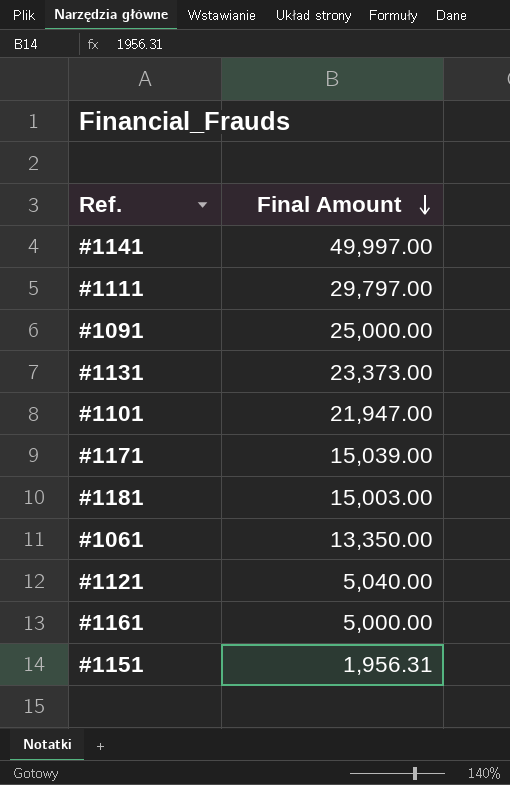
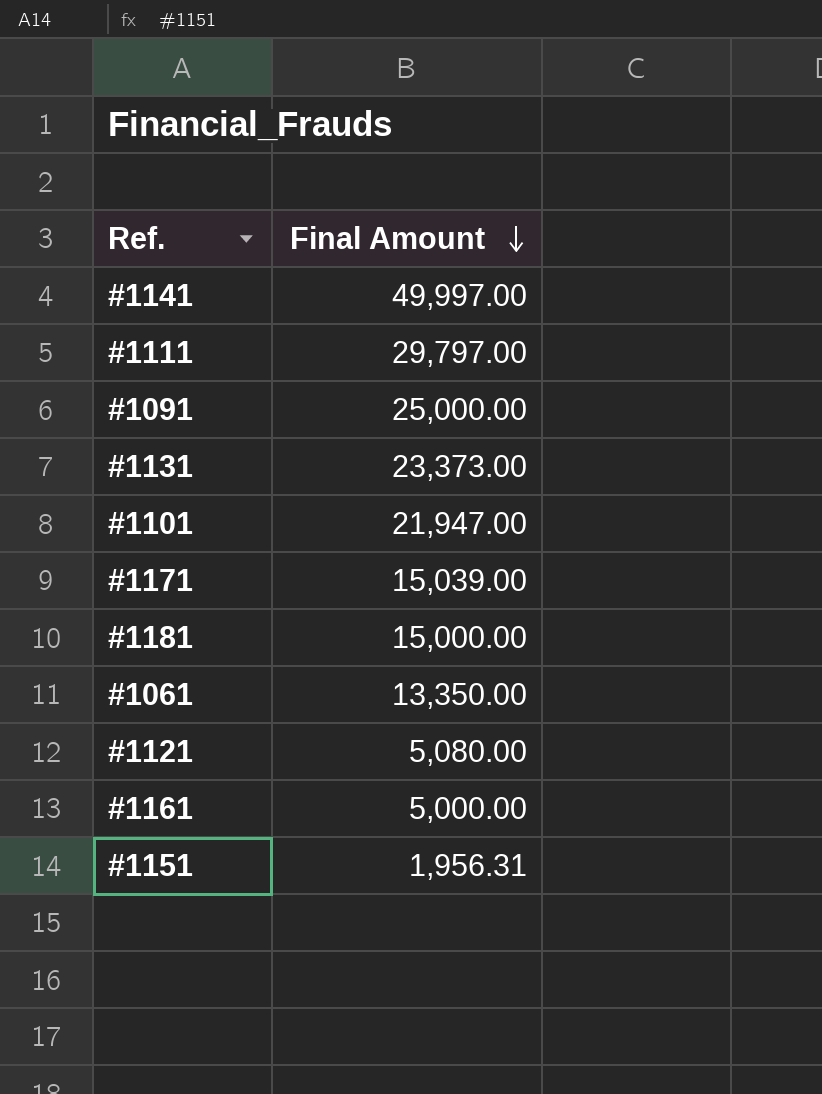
#1181 | Final Amount: 15,003.00 -> 15,000.00
#1121 | Final Amount: 5,040.00 -> 5,080.00

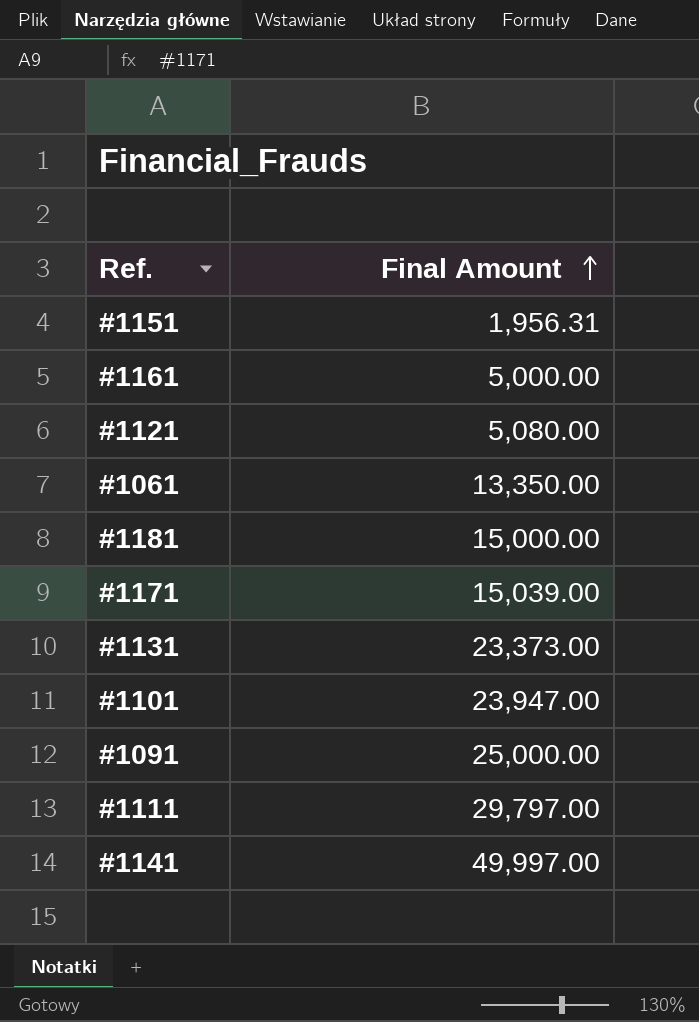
row order: Final Amount descending -> Final Amount ascending
#1101 | Final Amount: 21,947.00 -> 23,947.00

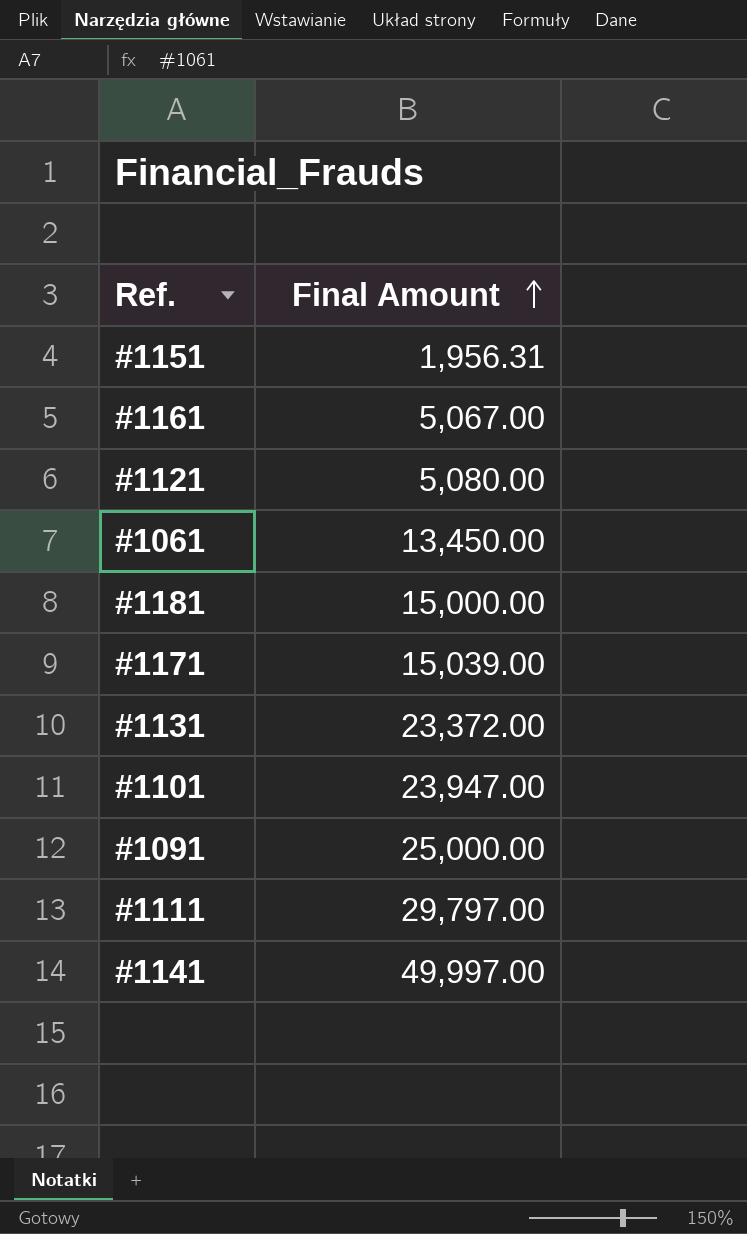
#1161 | Final Amount: 5,000.00 -> 5,067.00
#1061 | Final Amount: 13,350.00 -> 13,450.00
#1131 | Final Amount: 23,373.00 -> 23,372.00

